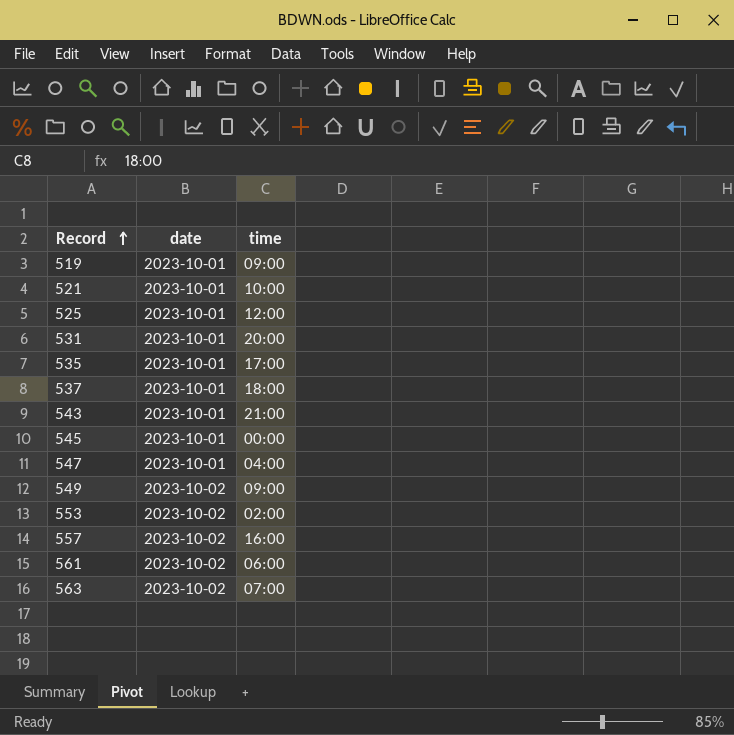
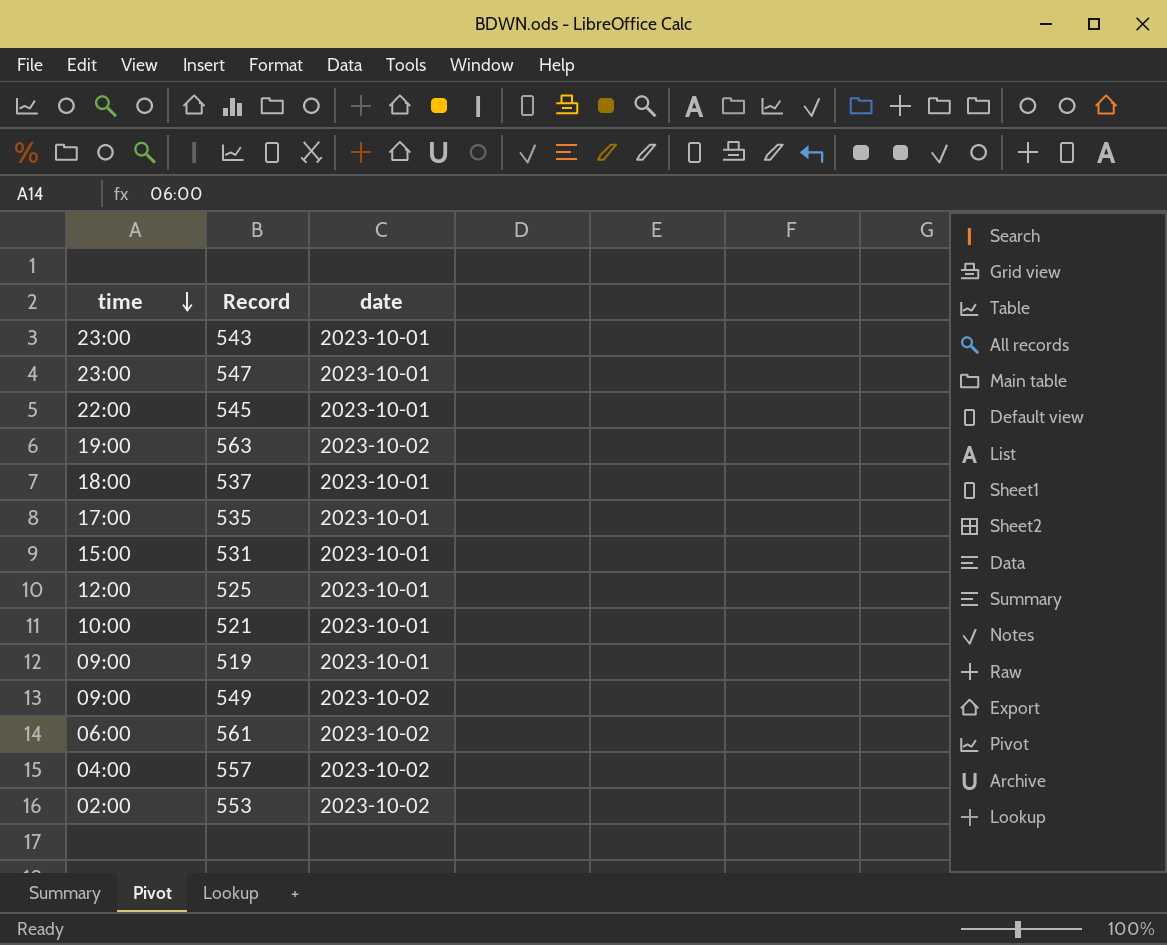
row order: Record ascending -> time descending
column time | position: 3 -> 1
543 | time: 21:00 -> 23:00
547 | time: 04:00 -> 23:00
545 | time: 00:00 -> 22:00
563 | time: 07:00 -> 19:00
531 | time: 20:00 -> 15:00
557 | time: 16:00 -> 04:00

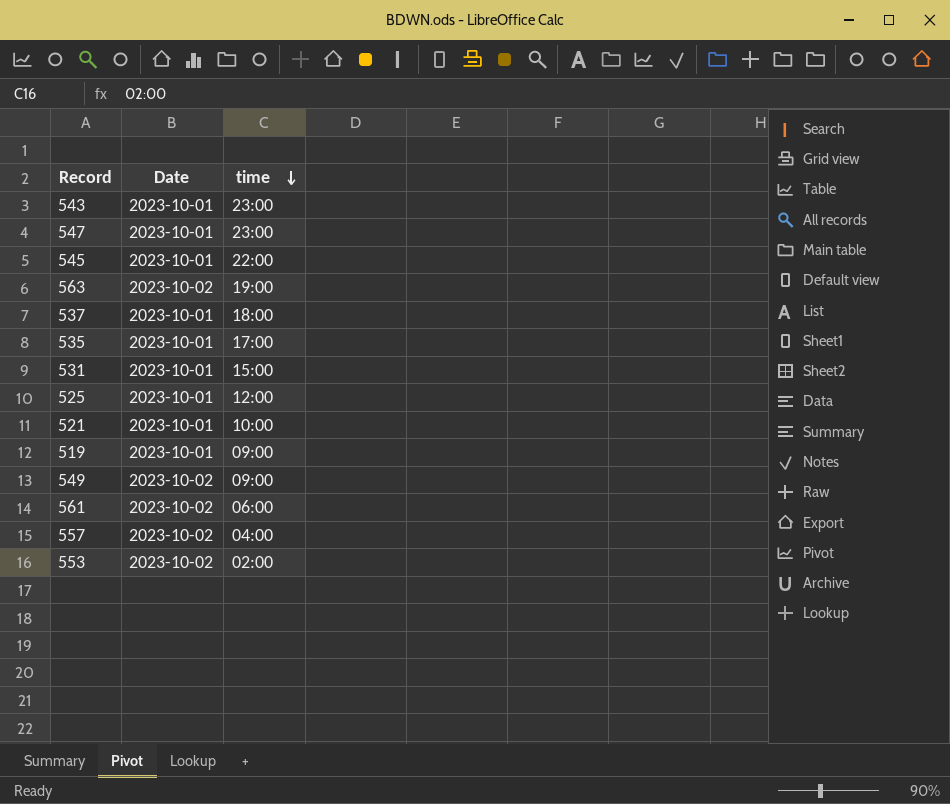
column name: date -> Date
column time | position: 1 -> 3

